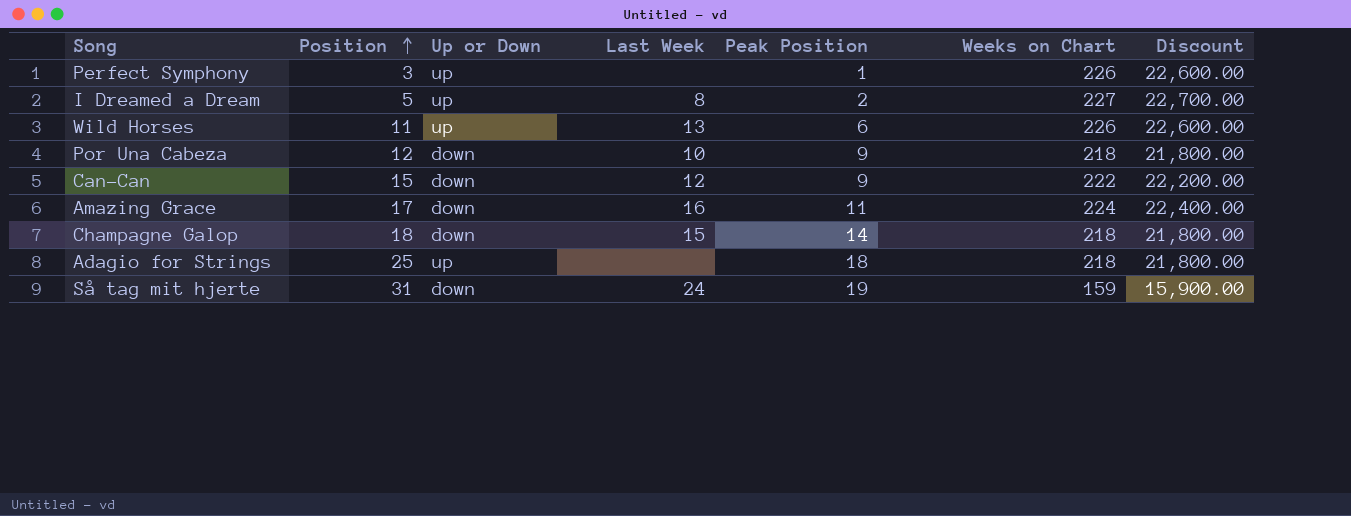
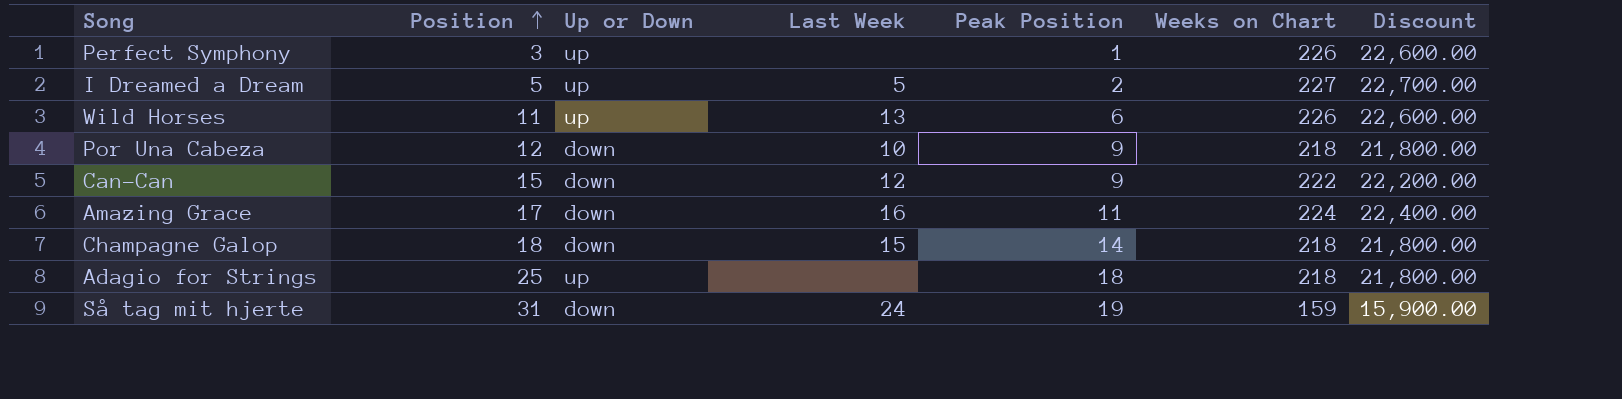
I Dreamed a Dream | Last Week: 8 -> 5

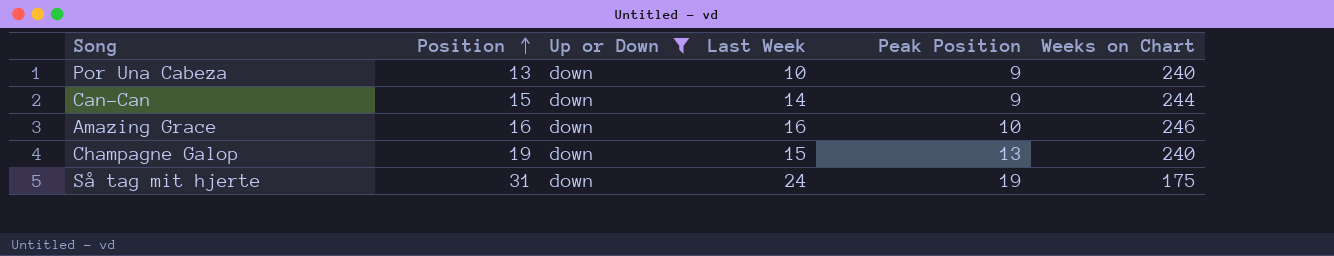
filter: none -> Up or Down = down
column Discount | formula: [Weeks on Chart] * 100 -> none
Por Una Cabeza | Position: 12 -> 13
Por Una Cabeza | Weeks on Chart: 218 -> 240
Can-Can | Last Week: 12 -> 14
Can-Can | Weeks on Chart: 222 -> 244
Amazing Grace | Position: 17 -> 16
Amazing Grace | Peak Position: 11 -> 10
Amazing Grace | Weeks on Chart: 224 -> 246
Champagne Galop | Position: 18 -> 19
Champagne Galop | Peak Position: 14 -> 13
Champagne Galop | Weeks on Chart: 218 -> 240
Så tag mit hjerte | Weeks on Chart: 159 -> 175

